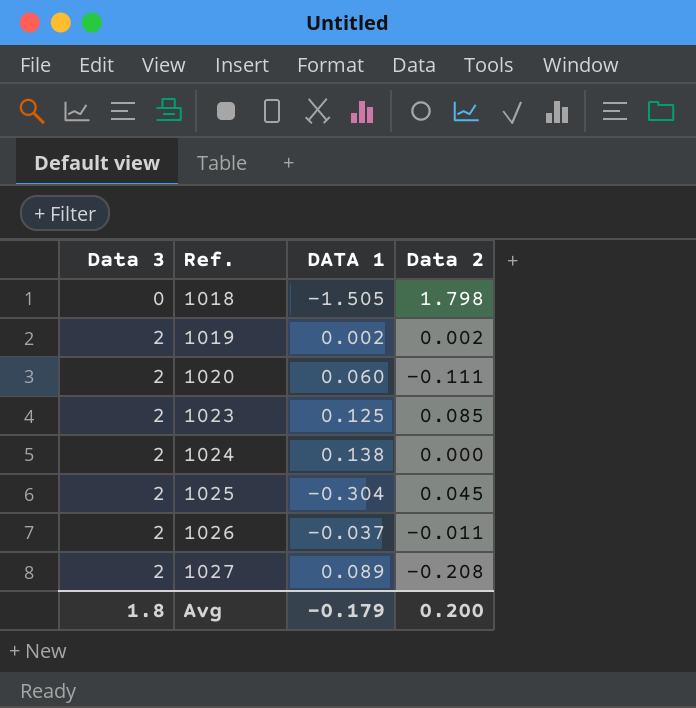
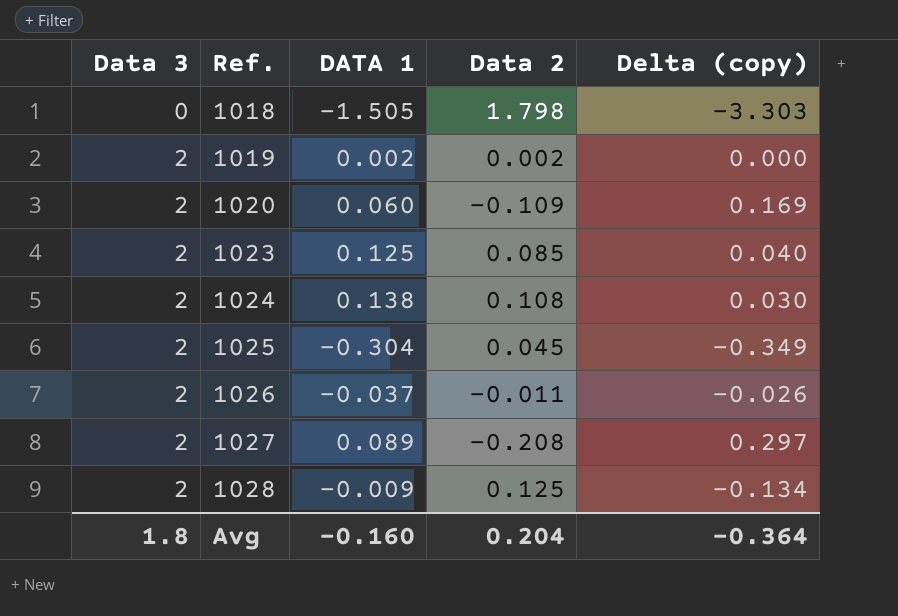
column Delta (copy) | formula: none -> [DATA 1] - [Data 2]
1020 | Data 2: -0.111 -> -0.109
1024 | Data 2: 0.000 -> 0.108
row 1028: none -> 2 | -0.009 | 0.125 | -0.134
Avg | DATA 1: -0.179 -> -0.160
Avg | Data 2: 0.200 -> 0.204

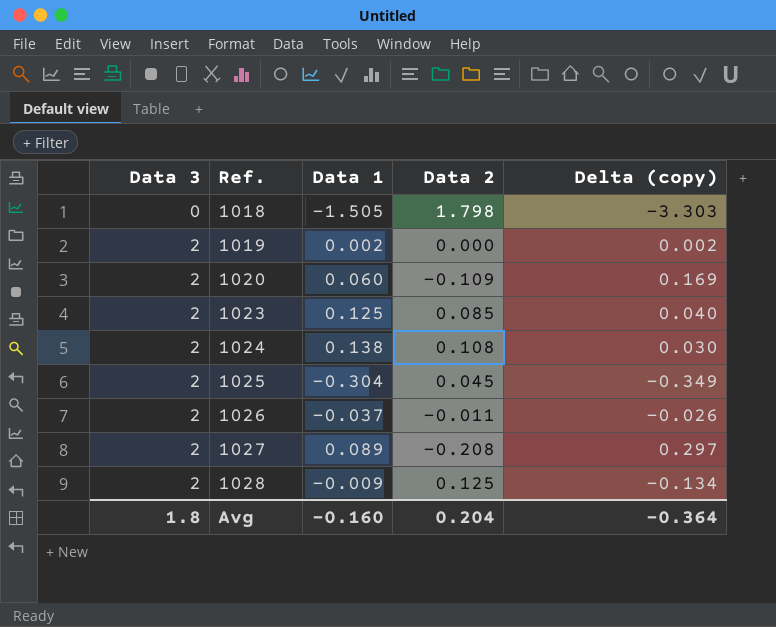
column name: DATA 1 -> Data 1
1019 | Data 2: 0.002 -> 0.000
1019 | Delta (copy): 0.000 -> 0.002

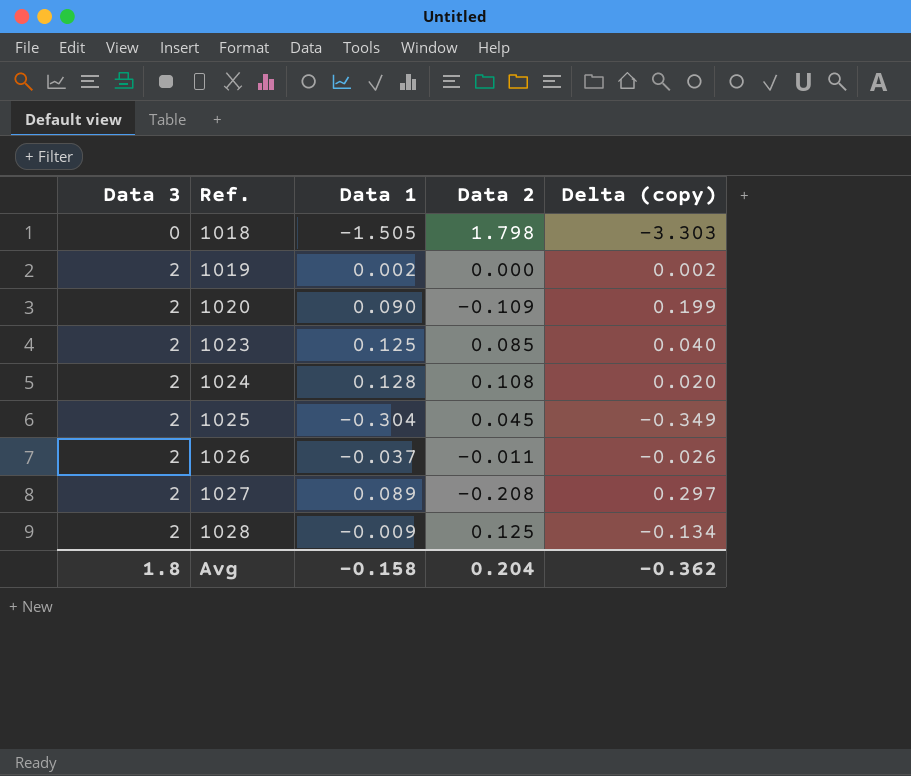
1020 | Data 1: 0.060 -> 0.090
1020 | Delta (copy): 0.169 -> 0.199
1024 | Data 1: 0.138 -> 0.128
1024 | Delta (copy): 0.030 -> 0.020
Avg | Data 1: -0.160 -> -0.158
Avg | Delta (copy): -0.364 -> -0.362

